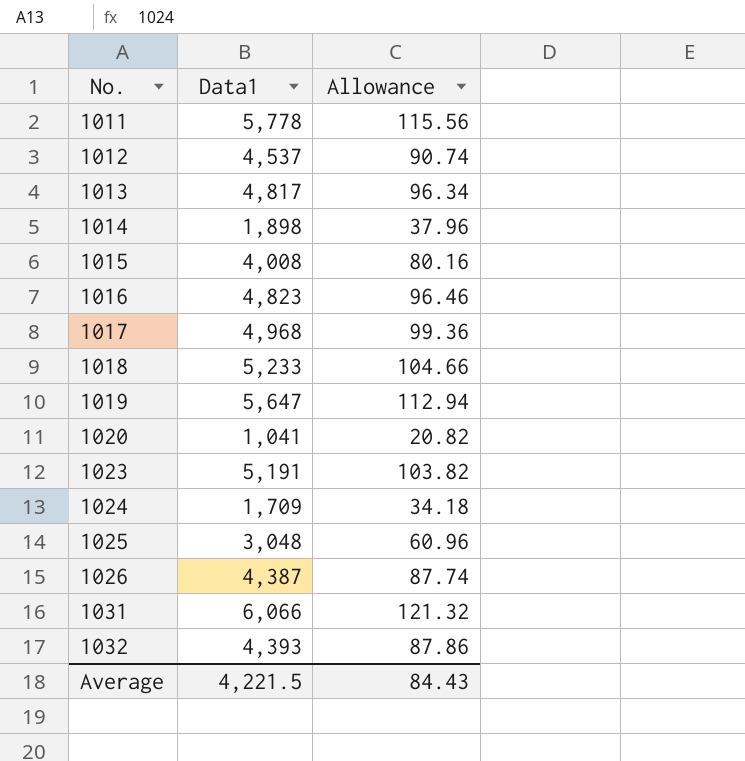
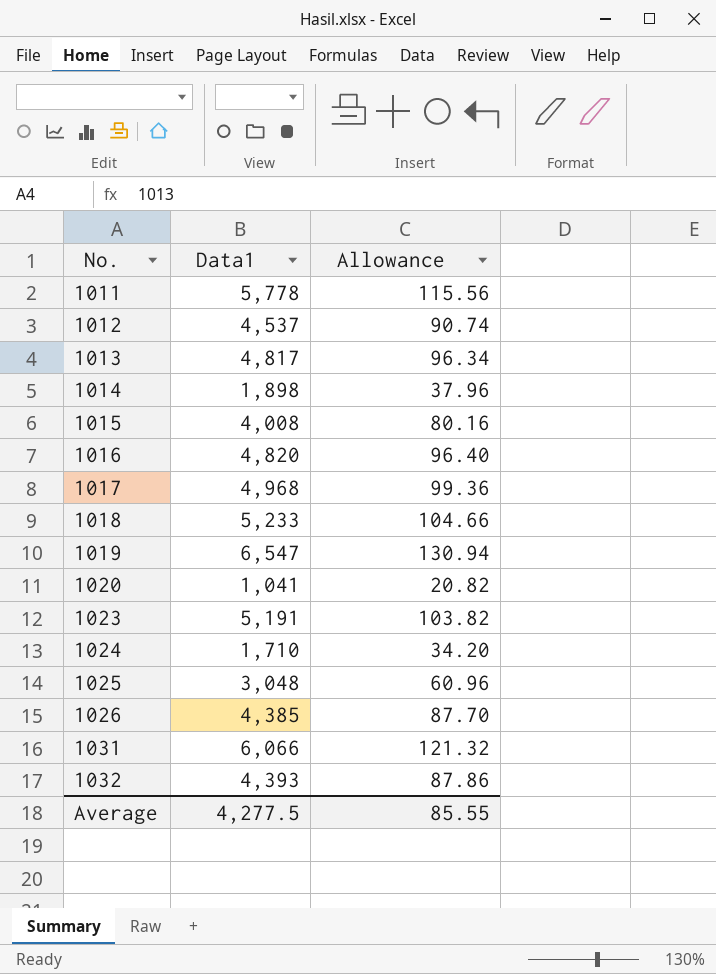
1016 | Data1: 4,823 -> 4,820
1016 | Allowance: 96.46 -> 96.40
1019 | Data1: 5,647 -> 6,547
1019 | Allowance: 112.94 -> 130.94
1024 | Data1: 1,709 -> 1,710
1024 | Allowance: 34.18 -> 34.20
1026 | Data1: 4,387 -> 4,385
1026 | Allowance: 87.74 -> 87.70
Average | Data1: 4,221.5 -> 4,277.5
Average | Allowance: 84.43 -> 85.55

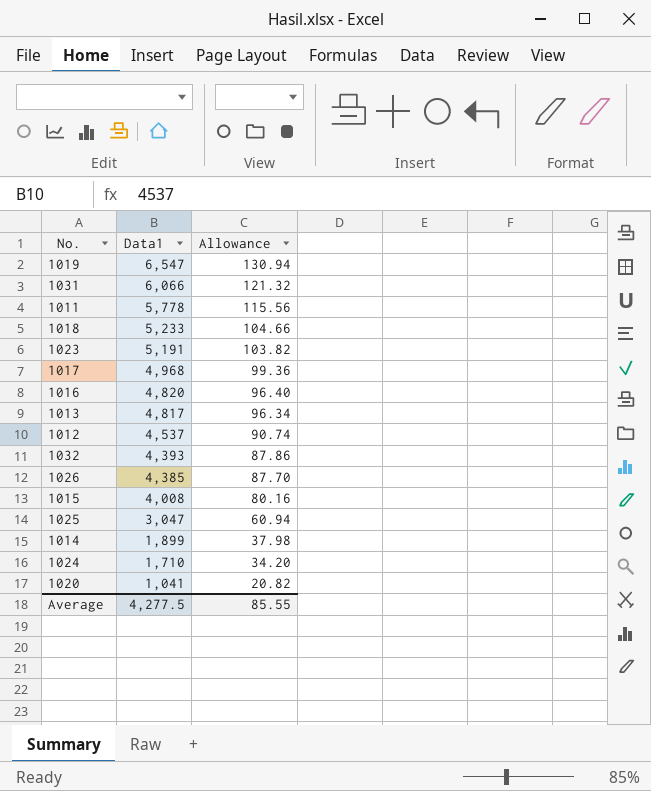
row order: No. ascending -> Data1 descending
1025 | Data1: 3,048 -> 3,047
1025 | Allowance: 60.96 -> 60.94
1014 | Data1: 1,898 -> 1,899
1014 | Allowance: 37.96 -> 37.98

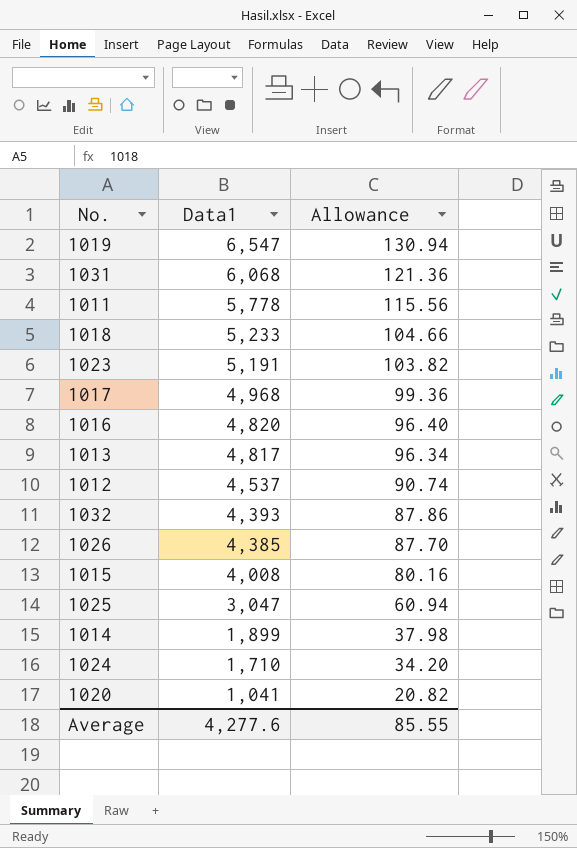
1031 | Data1: 6,066 -> 6,068
1031 | Allowance: 121.32 -> 121.36
Average | Data1: 4,277.5 -> 4,277.6

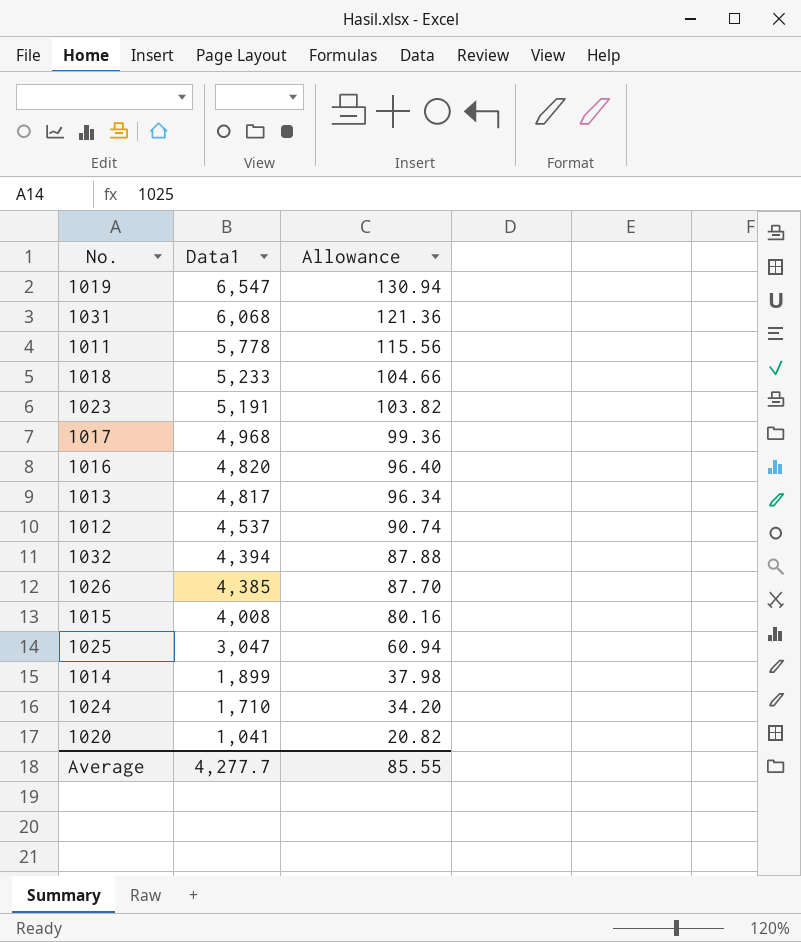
1032 | Data1: 4,393 -> 4,394
1032 | Allowance: 87.86 -> 87.88
Average | Data1: 4,277.6 -> 4,277.7

